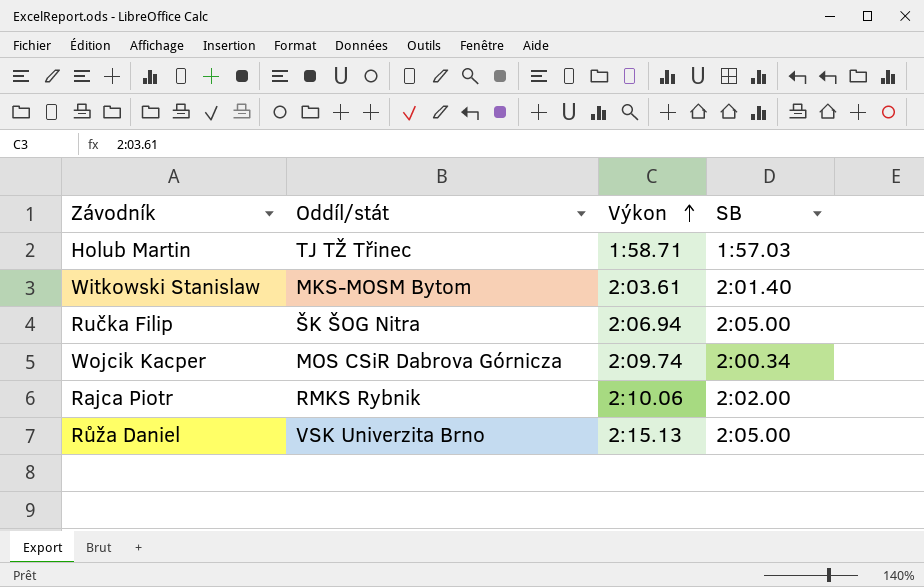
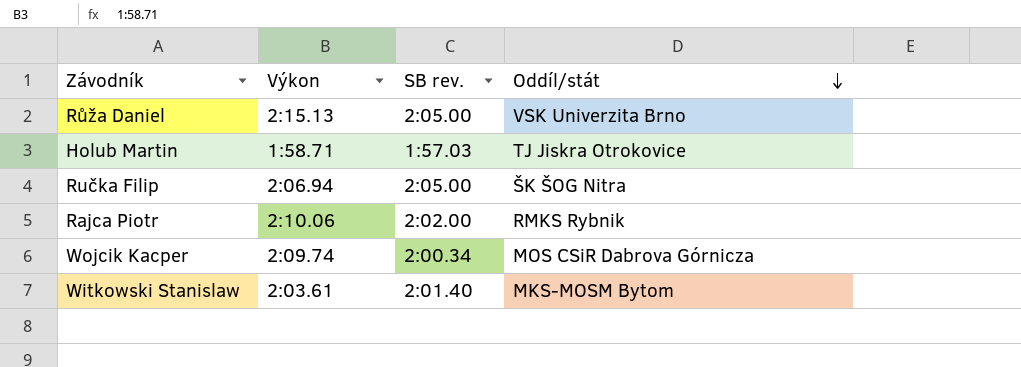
row order: Výkon ascending -> Oddíl/stát descending
column name: SB -> SB rev.
column Oddíl/stát | position: 2 -> 4
Holub Martin | Oddíl/stát: TJ TŽ Třinec -> TJ Jiskra Otrokovice

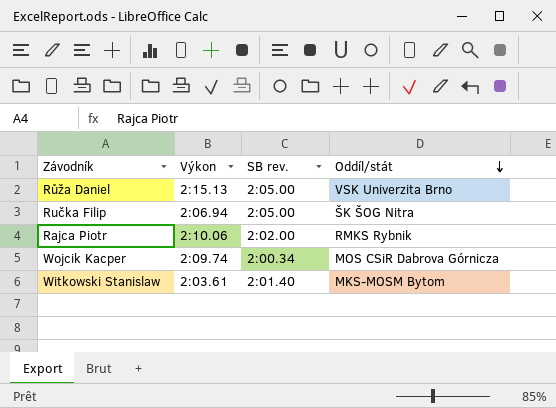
row Holub Martin: 1:58.71 | 1:57.03 | TJ Jiskra Otrokovice -> none

